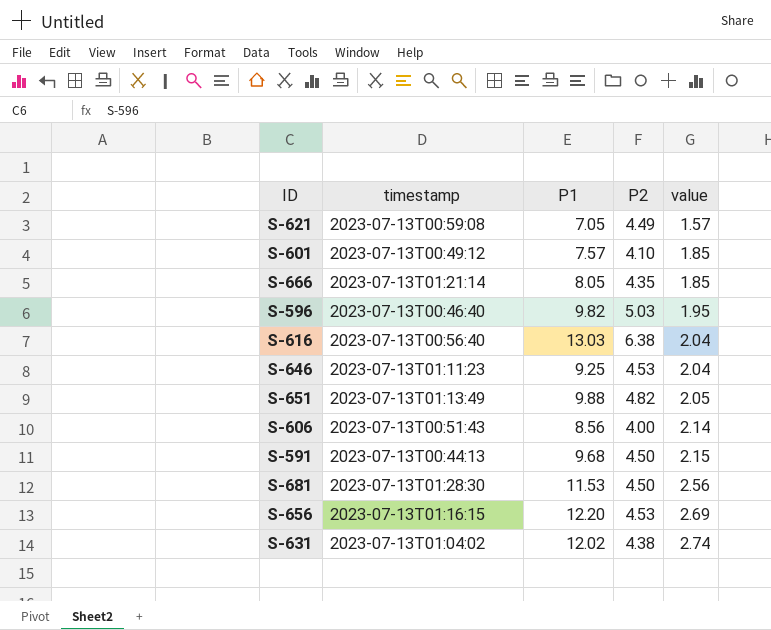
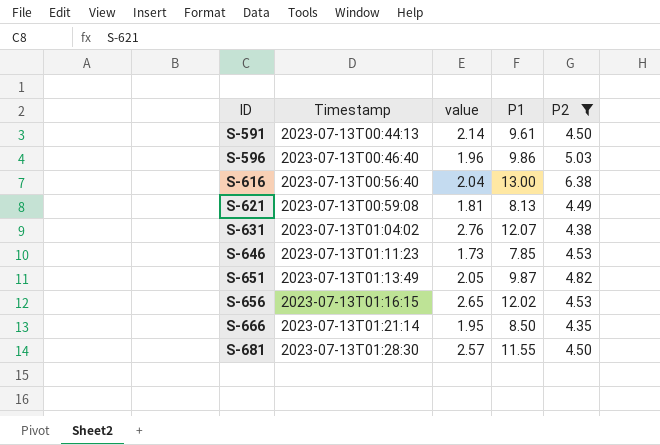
filter: none -> P2 >= 4.35
row order: value ascending -> ID ascending
column name: timestamp -> Timestamp
column value | position: 5 -> 3
S-591 | value: 2.15 -> 2.14
S-591 | P1: 9.68 -> 9.61
S-596 | value: 1.95 -> 1.96
S-596 | P1: 9.82 -> 9.86
S-616 | P1: 13.03 -> 13.00
S-621 | value: 1.57 -> 1.81
S-621 | P1: 7.05 -> 8.13
S-631 | value: 2.74 -> 2.76
S-631 | P1: 12.02 -> 12.07
S-646 | value: 2.04 -> 1.73
S-646 | P1: 9.25 -> 7.85
S-651 | P1: 9.88 -> 9.87
S-656 | value: 2.69 -> 2.65
S-656 | P1: 12.20 -> 12.02
S-666 | value: 1.85 -> 1.95
S-666 | P1: 8.05 -> 8.50
S-681 | value: 2.56 -> 2.57
S-681 | P1: 11.53 -> 11.55

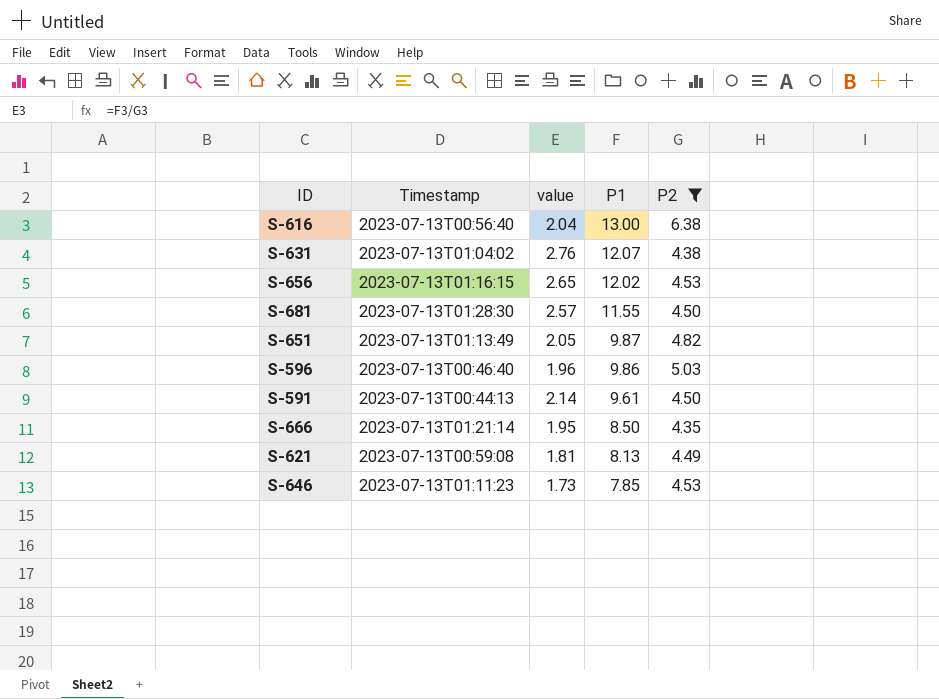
row order: ID ascending -> P1 descending

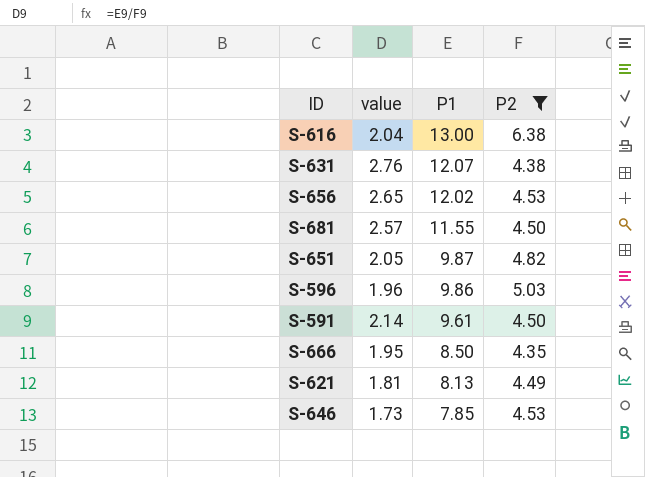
column Timestamp | position: 2 -> none

